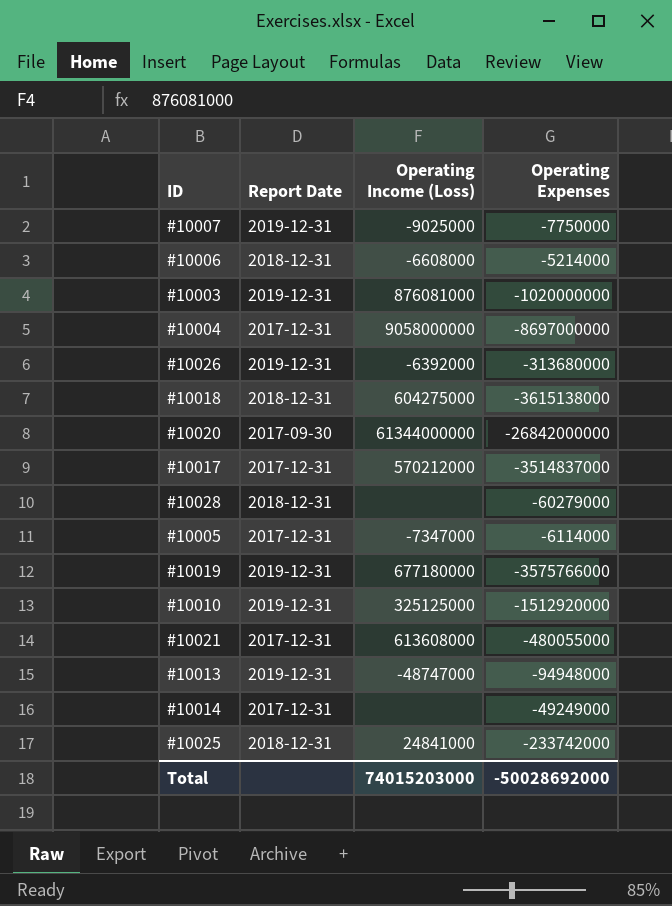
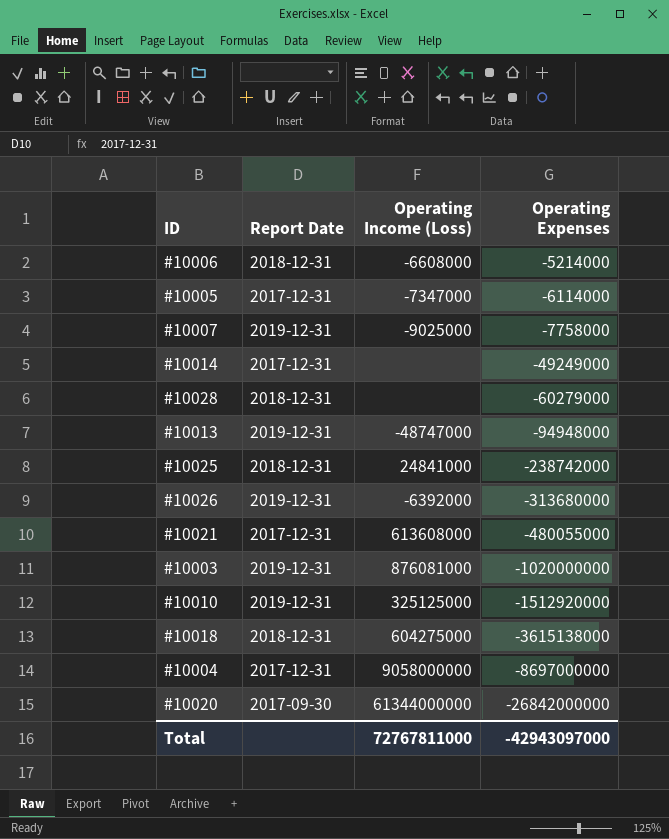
row order: none -> Operating Expenses descending
row #10017: 2017-12-31 | 570212000 | -3514837000 -> none
row #10019: 2019-12-31 | 677180000 | -3575766000 -> none
#10007 | Operating Expenses: -7750000 -> -7758000
#10025 | Operating Expenses: -233742000 -> -238742000
Total | Operating Income (Loss): 74015203000 -> 72767811000
Total | Operating Expenses: -50028692000 -> -42943097000

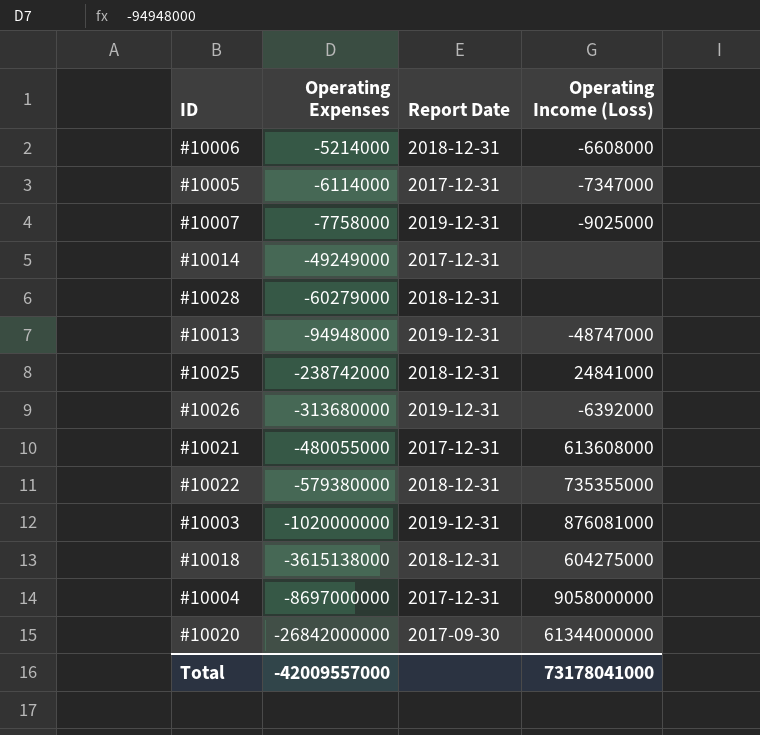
column Operating Expenses | position: 4 -> 2
row #10010: 2019-12-31 | 325125000 | -1512920000 -> none
row #10022: none -> -579380000 | 2018-12-31 | 735355000
Total | Operating Expenses: -42943097000 -> -42009557000
Total | Operating Income (Loss): 72767811000 -> 73178041000

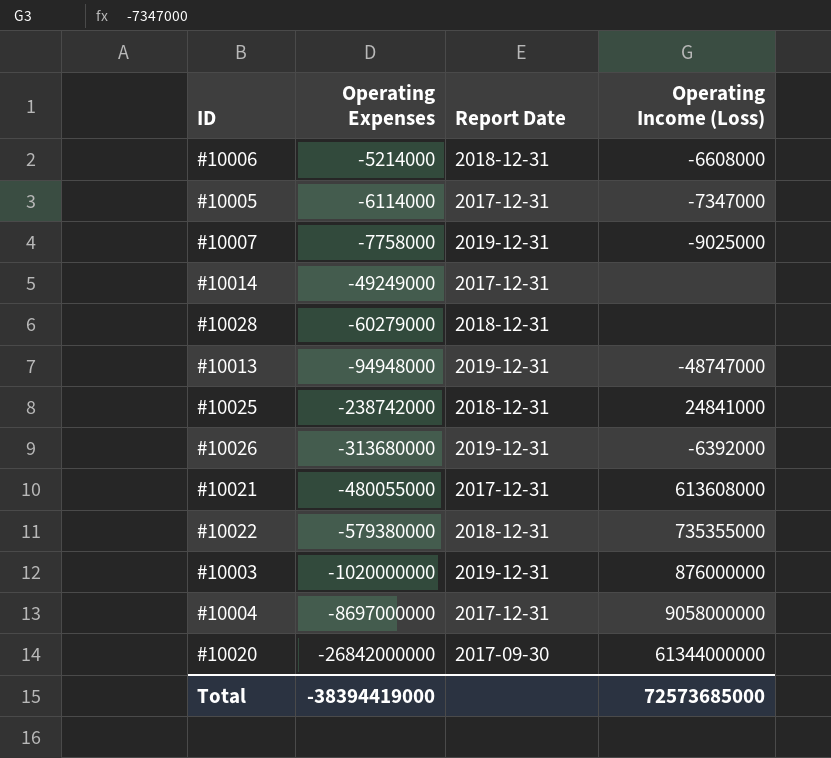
row #10018: -3615138000 | 2018-12-31 | 604275000 -> none
#10003 | Operating Income (Loss): 876081000 -> 876000000
Total | Operating Expenses: -42009557000 -> -38394419000
Total | Operating Income (Loss): 73178041000 -> 72573685000

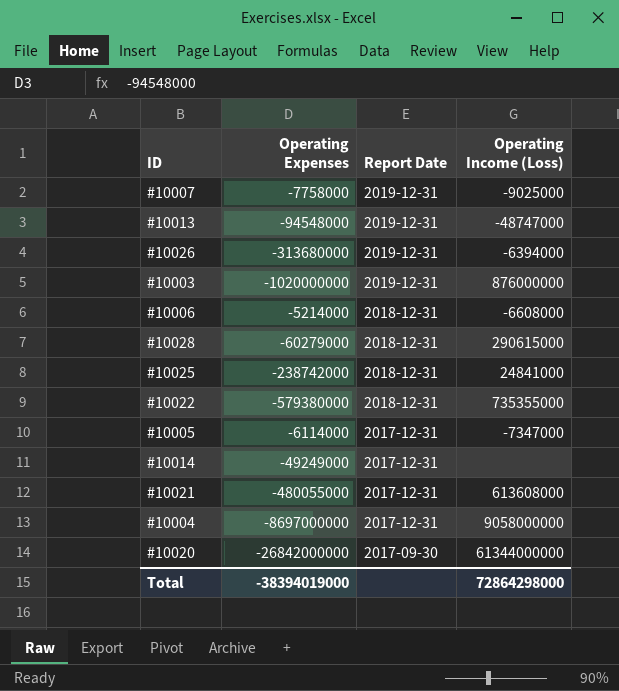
row order: Operating Expenses descending -> Report Date descending
#10013 | Operating Expenses: -94948000 -> -94548000
#10026 | Operating Income (Loss): -6392000 -> -6394000
#10028 | Operating Income (Loss): none -> 290615000
Total | Operating Expenses: -38394419000 -> -38394019000
Total | Operating Income (Loss): 72573685000 -> 72864298000

